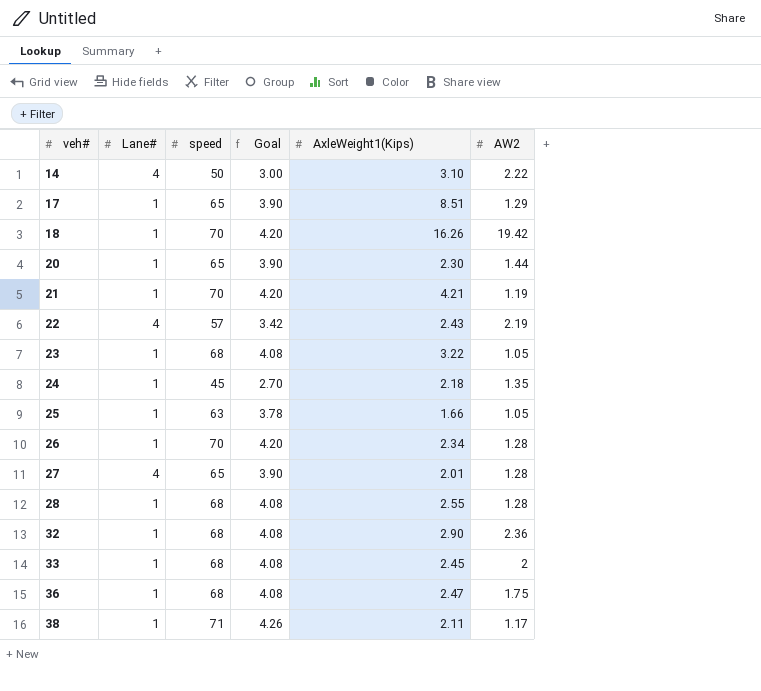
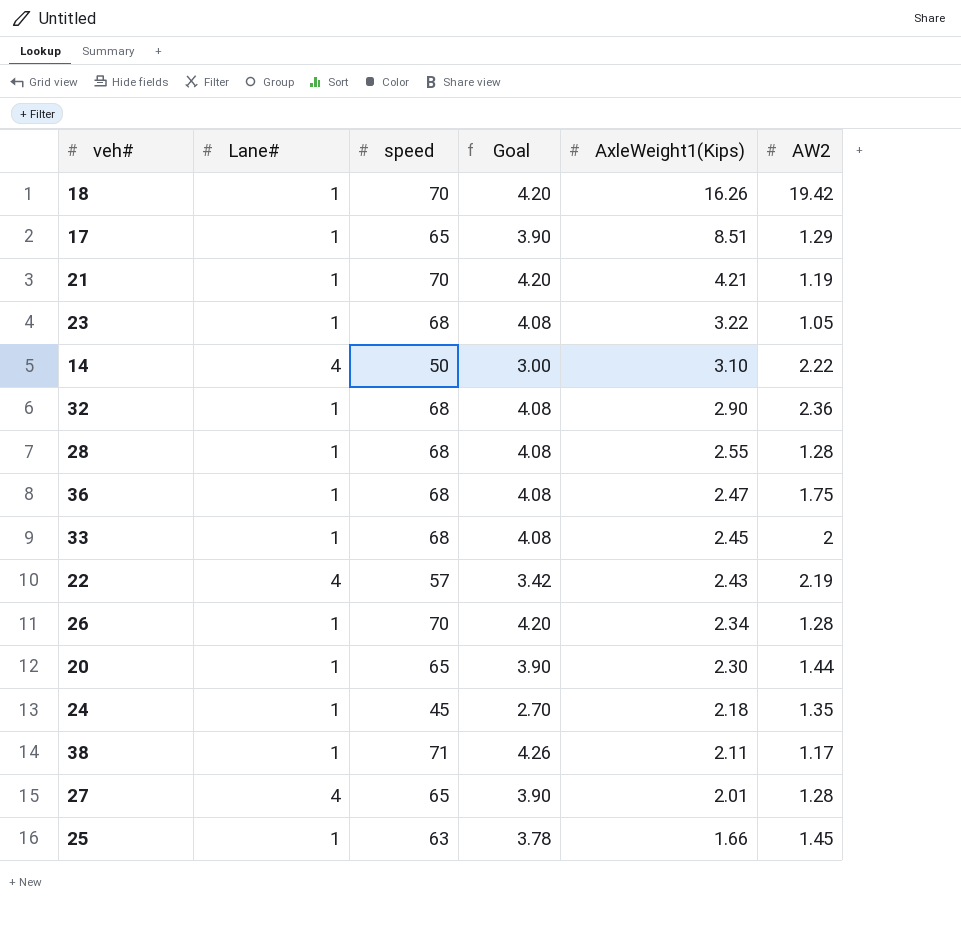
row order: veh# ascending -> AxleWeight1(Kips) descending
25 | AW2: 1.05 -> 1.45

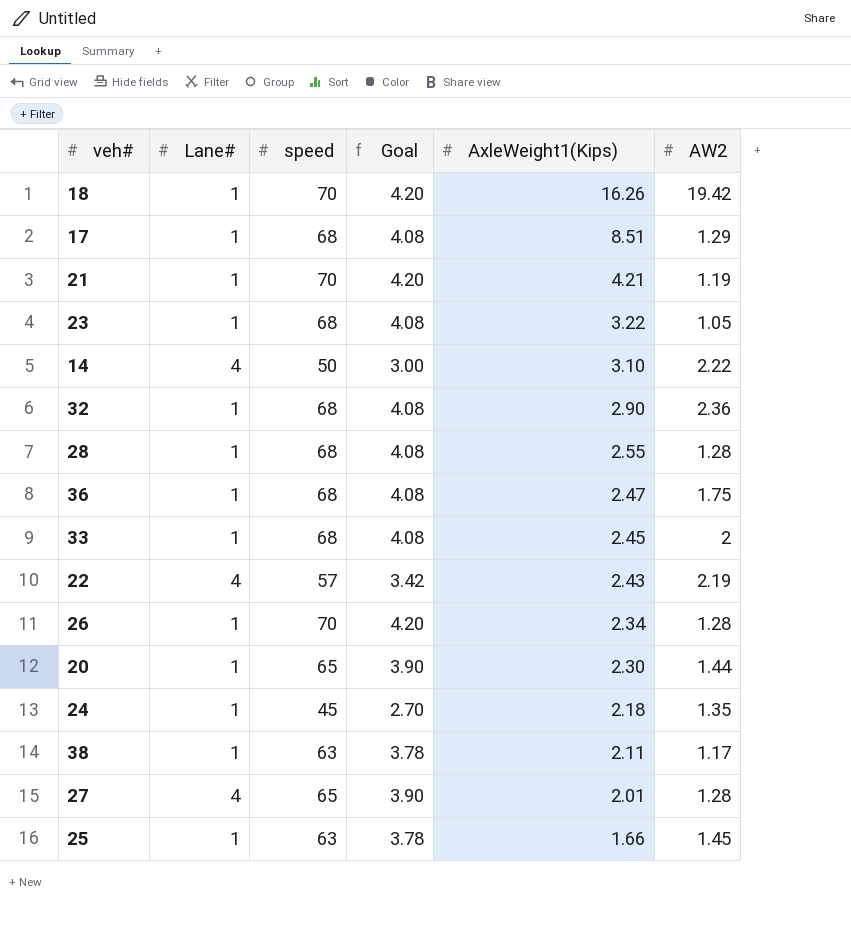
17 | speed: 65 -> 68
17 | Goal: 3.90 -> 4.08
38 | speed: 71 -> 63
38 | Goal: 4.26 -> 3.78

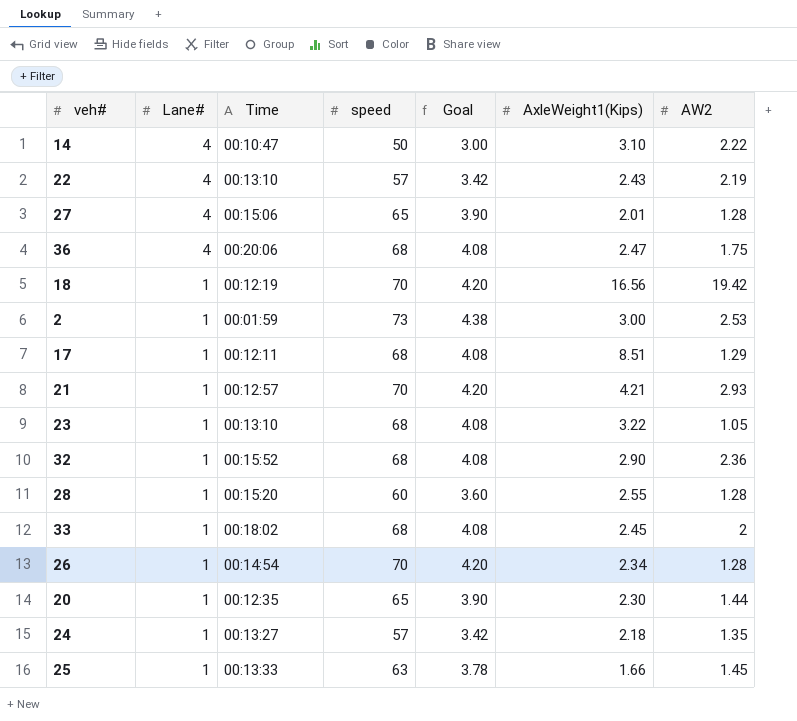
row order: AxleWeight1(Kips) descending -> Lane# descending
column Time | position: none -> 3
row 38: 1 | 63 | 3.78 | 2.11 | 1.17 -> none
36 | Lane#: 1 -> 4
18 | AxleWeight1(Kips): 16.26 -> 16.56
row 2: none -> 1 | 00:01:59 | 73 | 4.38 | 3.00 | 2.53
21 | AW2: 1.19 -> 2.93
28 | speed: 68 -> 60
28 | Goal: 4.08 -> 3.60
24 | speed: 45 -> 57
24 | Goal: 2.70 -> 3.42

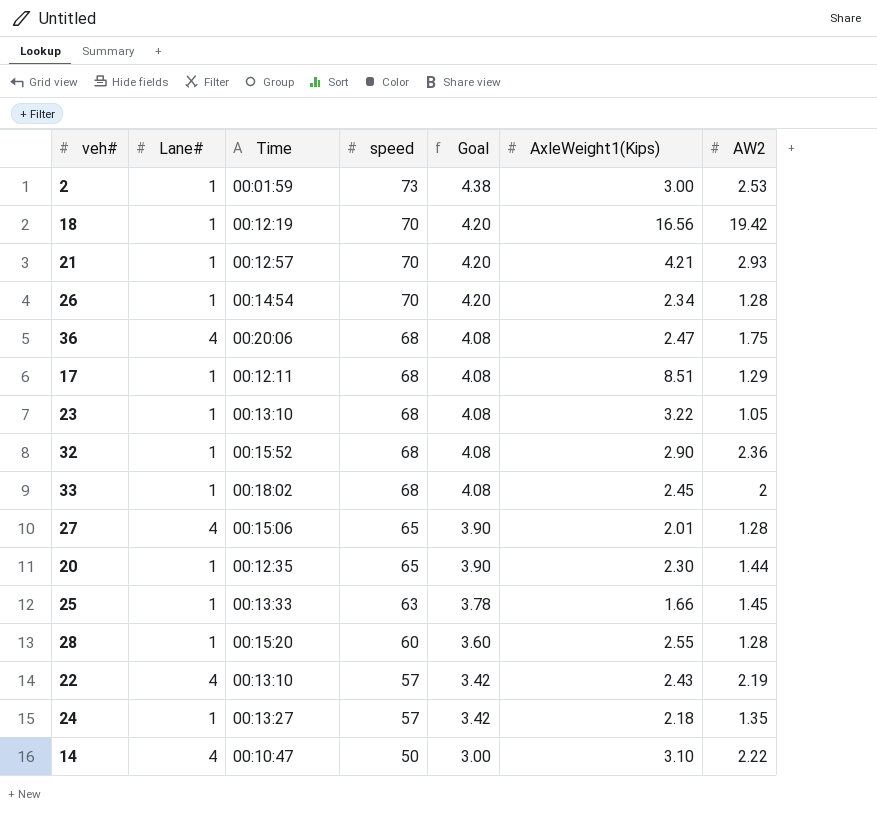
row order: Lane# descending -> speed descending

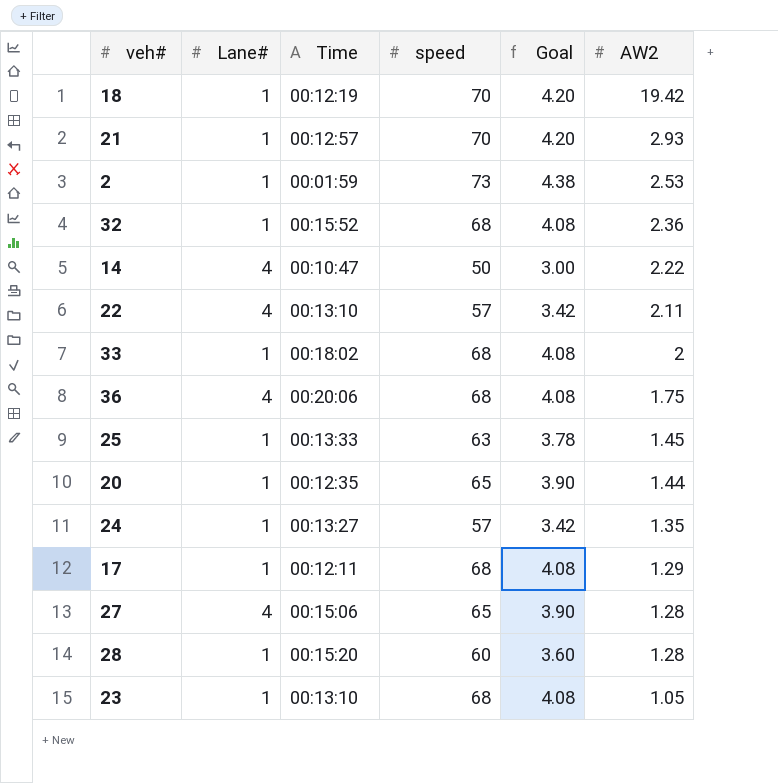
row order: speed descending -> AW2 descending
column AxleWeight1(Kips) | position: 6 -> none
row 26: 1 | 00:14:54 | 70 | 4.20 | 2.34 | 1.28 -> none
22 | AW2: 2.19 -> 2.11

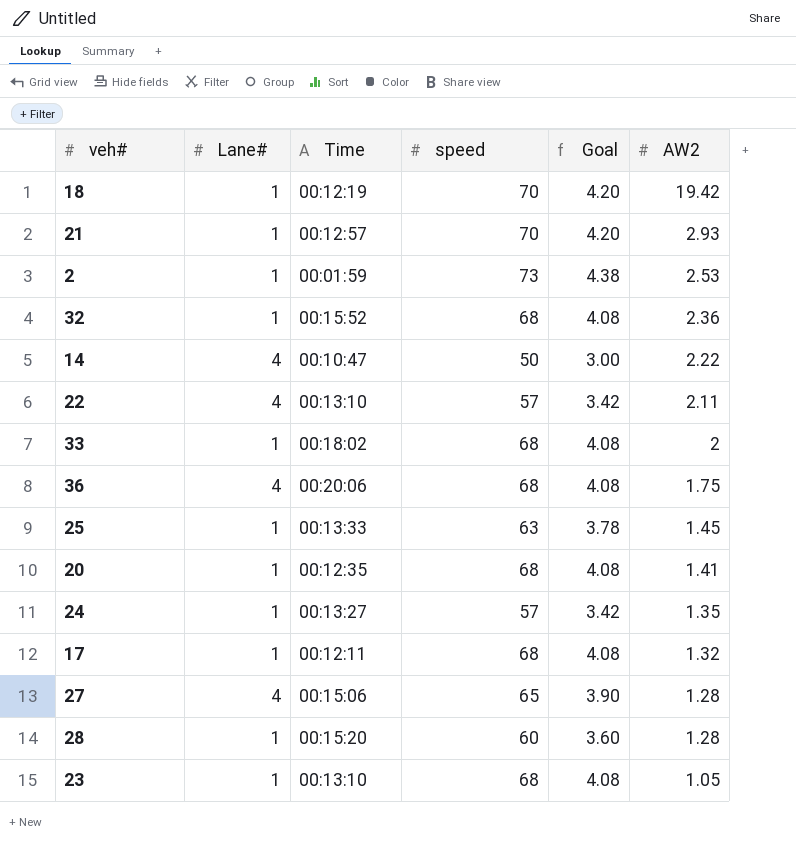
20 | speed: 65 -> 68
20 | Goal: 3.90 -> 4.08
20 | AW2: 1.44 -> 1.41
17 | AW2: 1.29 -> 1.32

